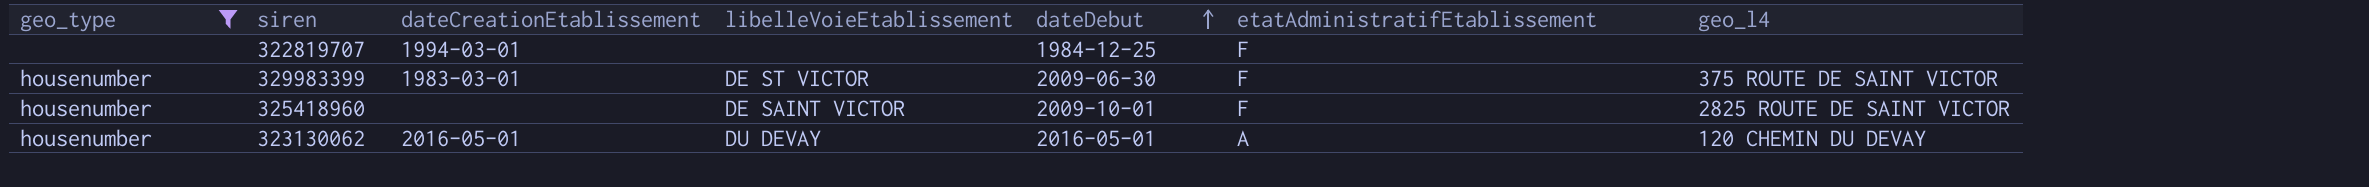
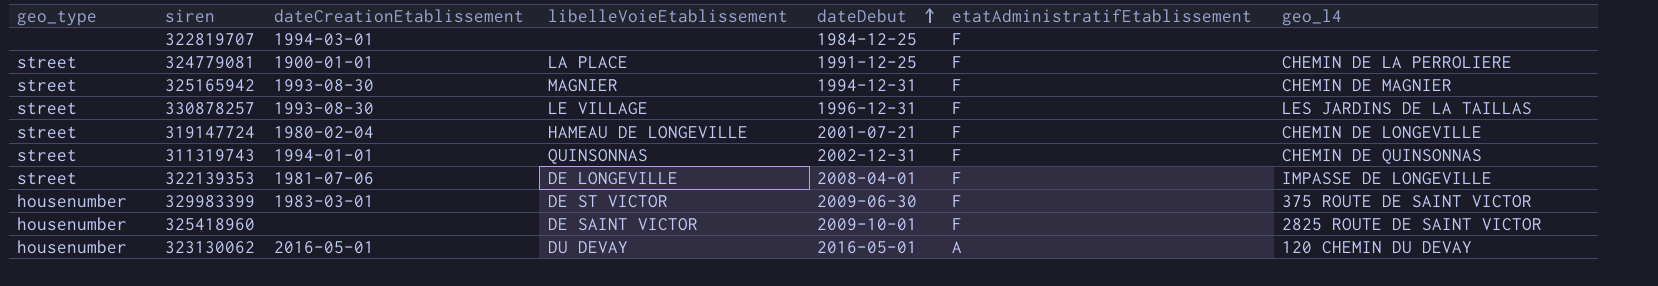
filter: geo_type != street -> none

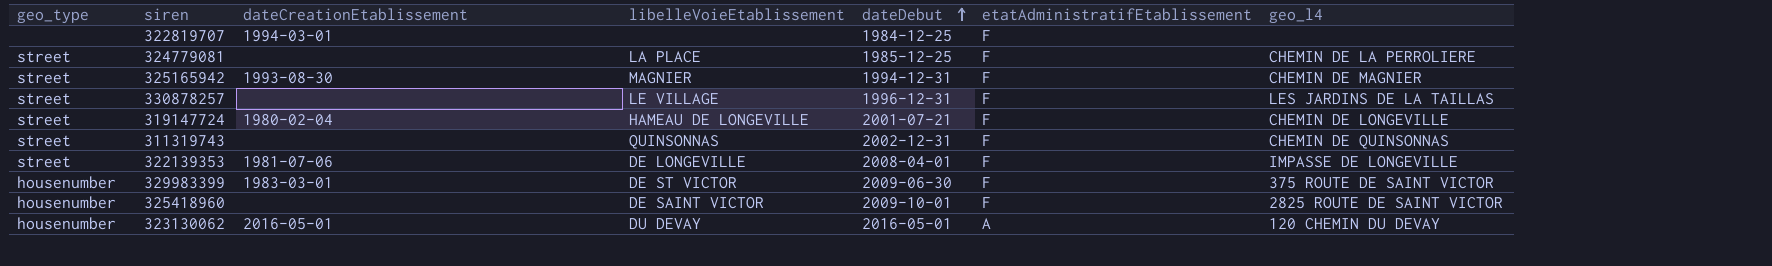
324779081 | dateCreationEtablissement: 1900-01-01 -> none
324779081 | dateDebut: 1991-12-25 -> 1985-12-25
330878257 | dateCreationEtablissement: 1993-08-30 -> none
311319743 | dateCreationEtablissement: 1994-01-01 -> none

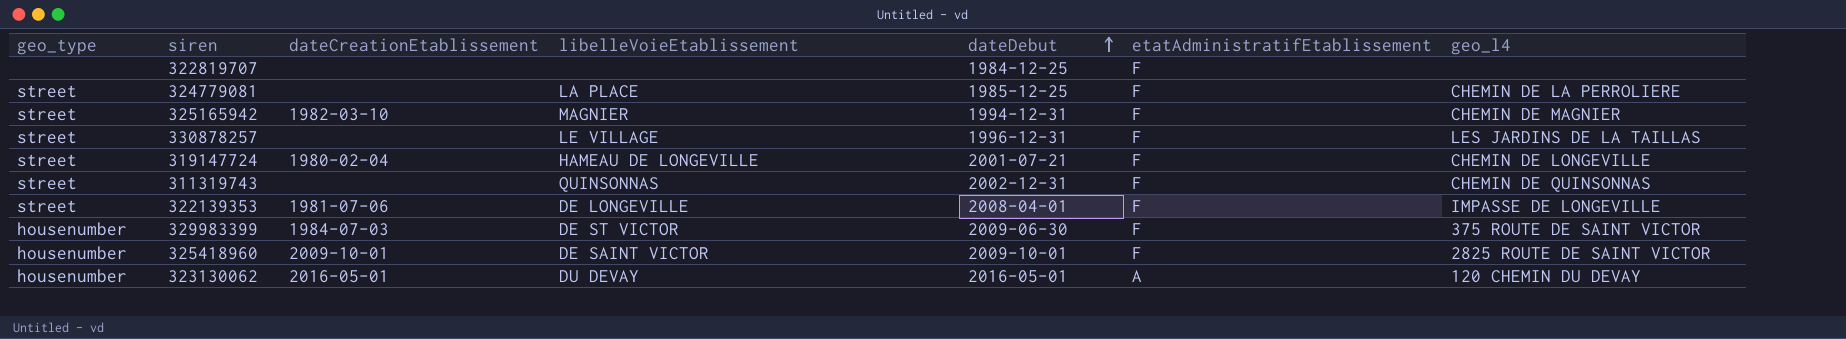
322819707 | dateCreationEtablissement: 1994-03-01 -> none
325165942 | dateCreationEtablissement: 1993-08-30 -> 1982-03-10
329983399 | dateCreationEtablissement: 1983-03-01 -> 1984-07-03
325418960 | dateCreationEtablissement: none -> 2009-10-01

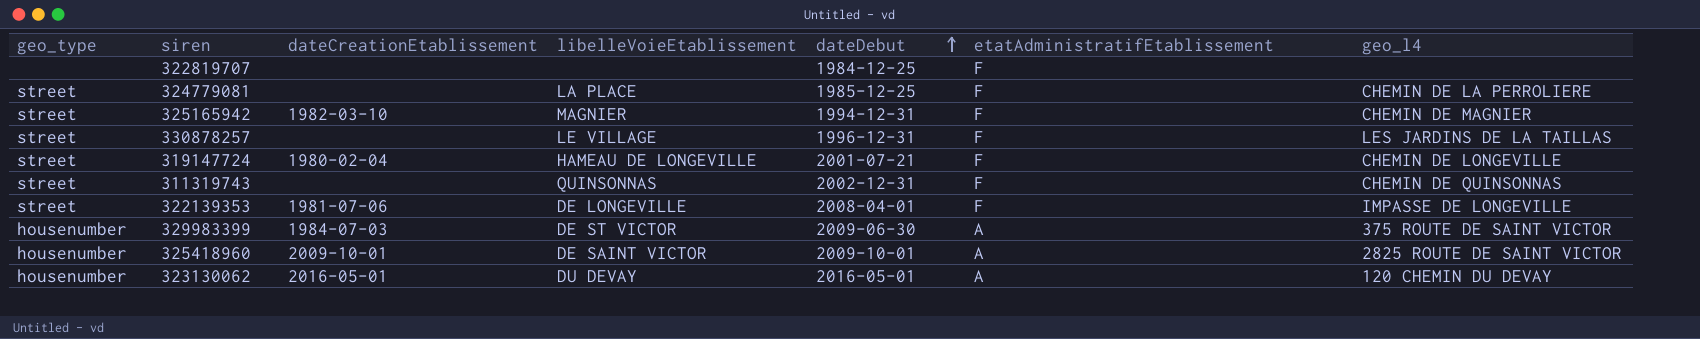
329983399 | etatAdministratifEtablissement: F -> A
325418960 | etatAdministratifEtablissement: F -> A

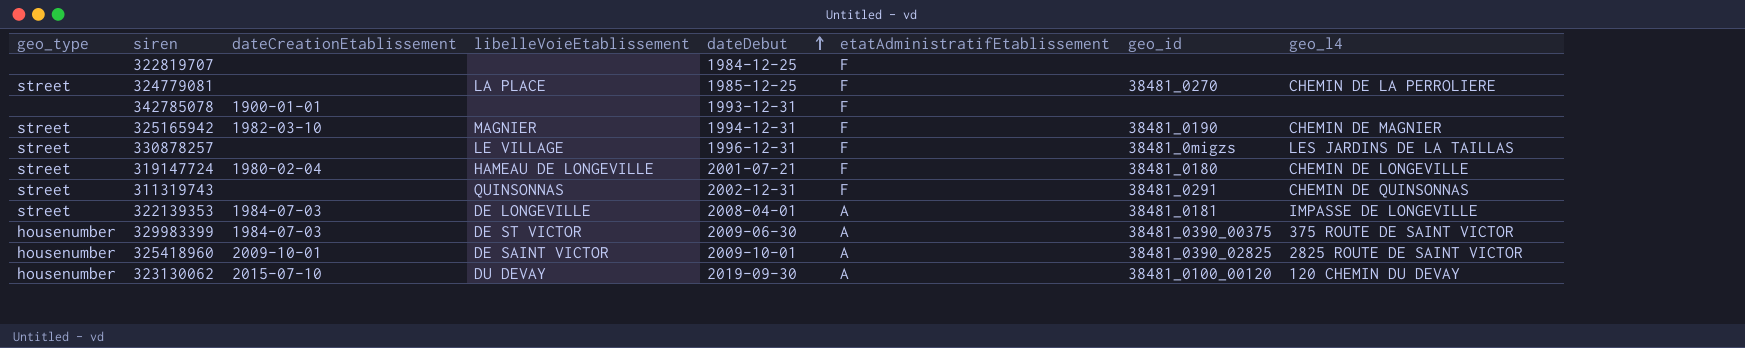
column geo_id | position: none -> 7
row 342785078: none -> none | 1900-01-01 | none | 1993-12-31 | F | none | none
322139353 | dateCreationEtablissement: 1981-07-06 -> 1984-07-03
322139353 | etatAdministratifEtablissement: F -> A
323130062 | dateCreationEtablissement: 2016-05-01 -> 2015-07-10
323130062 | dateDebut: 2016-05-01 -> 2019-09-30

